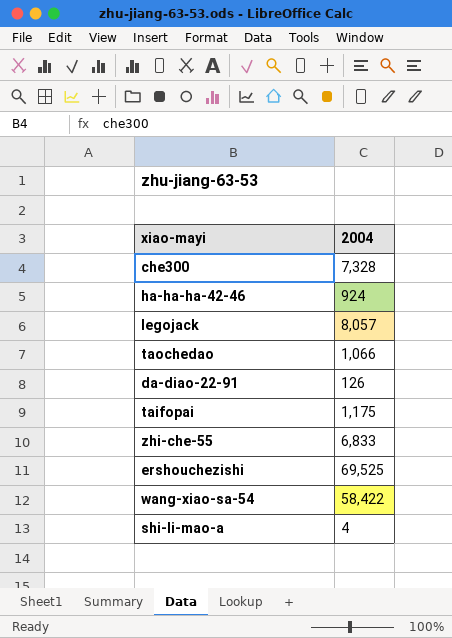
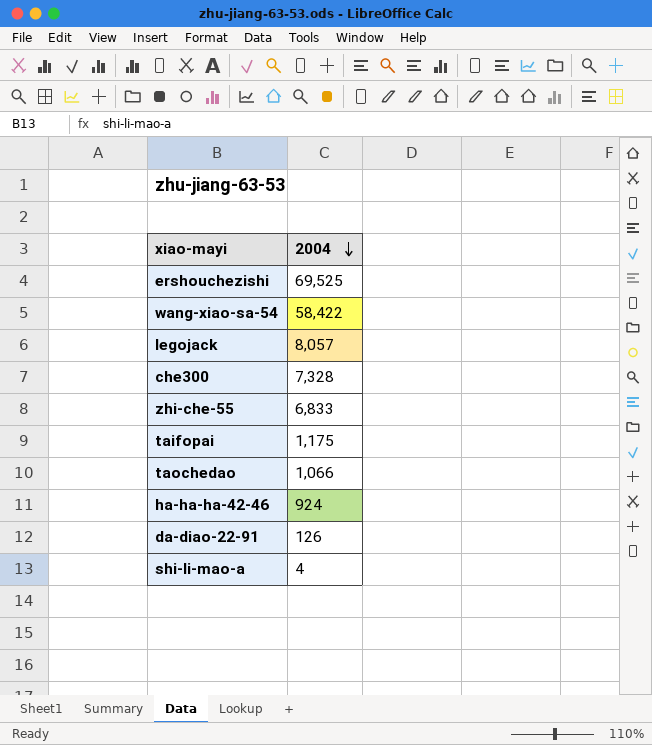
row order: none -> 2004 descending

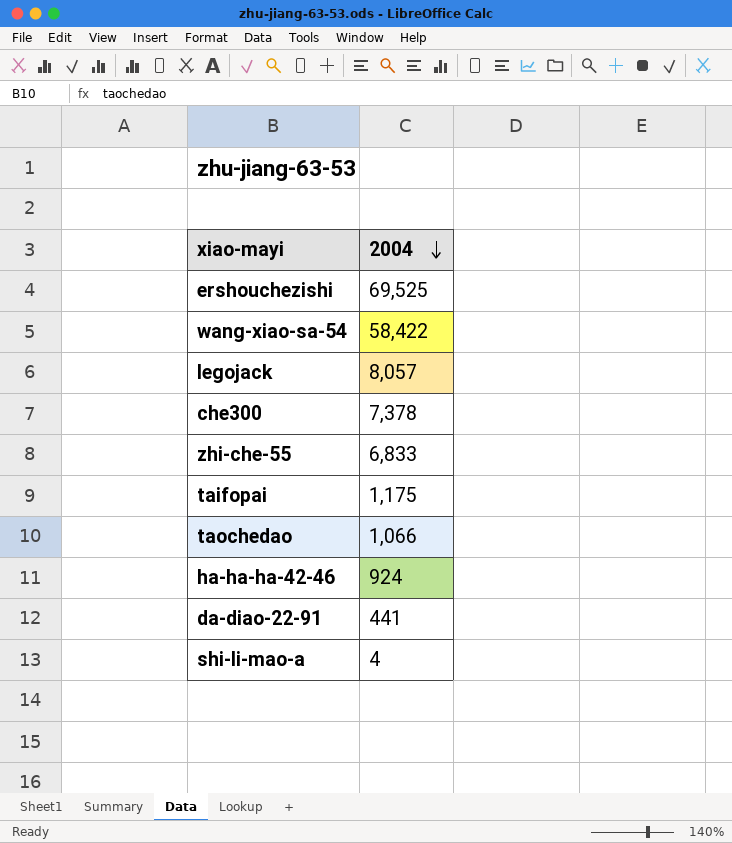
che300 | 2004: 7,328 -> 7,378
da-diao-22-91 | 2004: 126 -> 441

